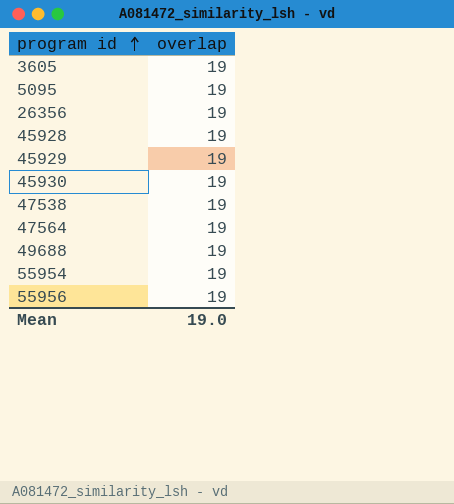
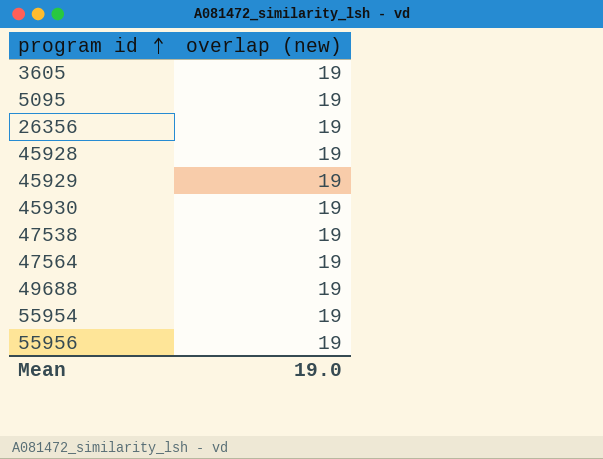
column name: overlap -> overlap (new)

